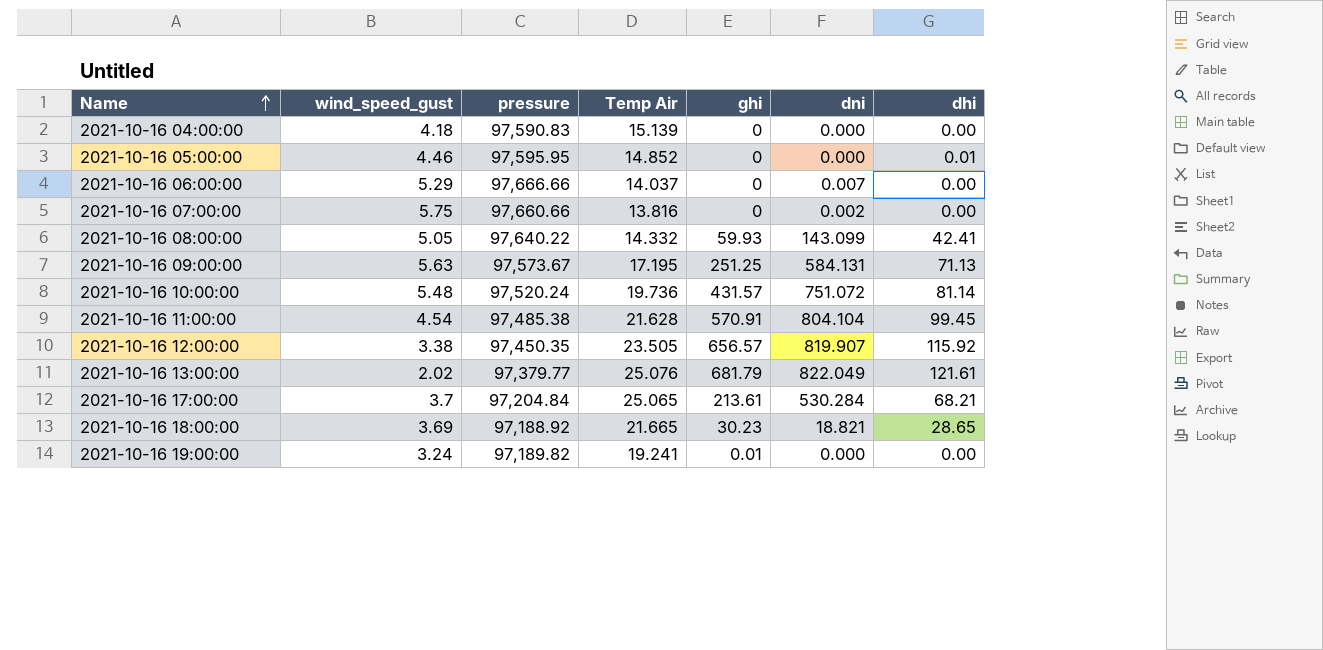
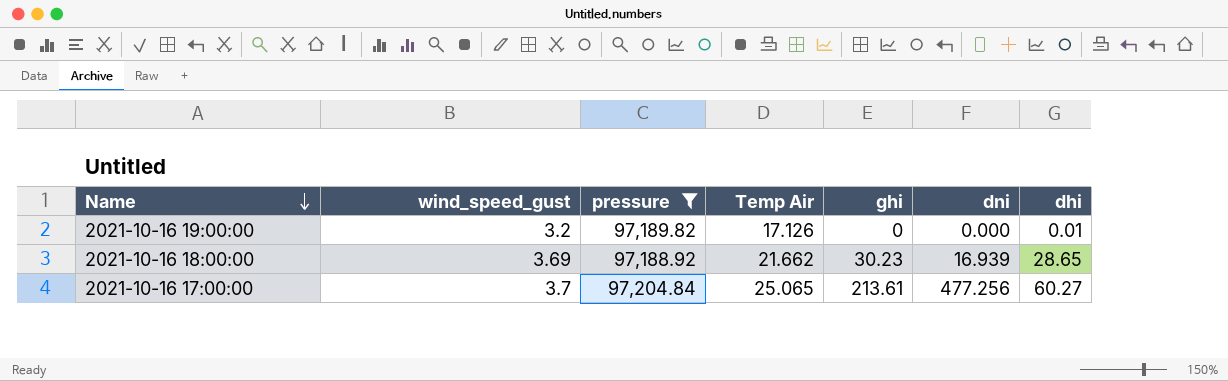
filter: none -> pressure <= 97,204.84
row order: Name ascending -> Name descending
2021-10-16 19:00:00 | wind_speed_gust: 3.24 -> 3.2
2021-10-16 19:00:00 | Temp Air: 19.241 -> 17.126
2021-10-16 19:00:00 | ghi: 0.01 -> 0
2021-10-16 19:00:00 | dhi: 0.00 -> 0.01
2021-10-16 18:00:00 | Temp Air: 21.665 -> 21.662
2021-10-16 18:00:00 | dni: 18.821 -> 16.939
2021-10-16 17:00:00 | dni: 530.284 -> 477.256
2021-10-16 17:00:00 | dhi: 68.21 -> 60.27

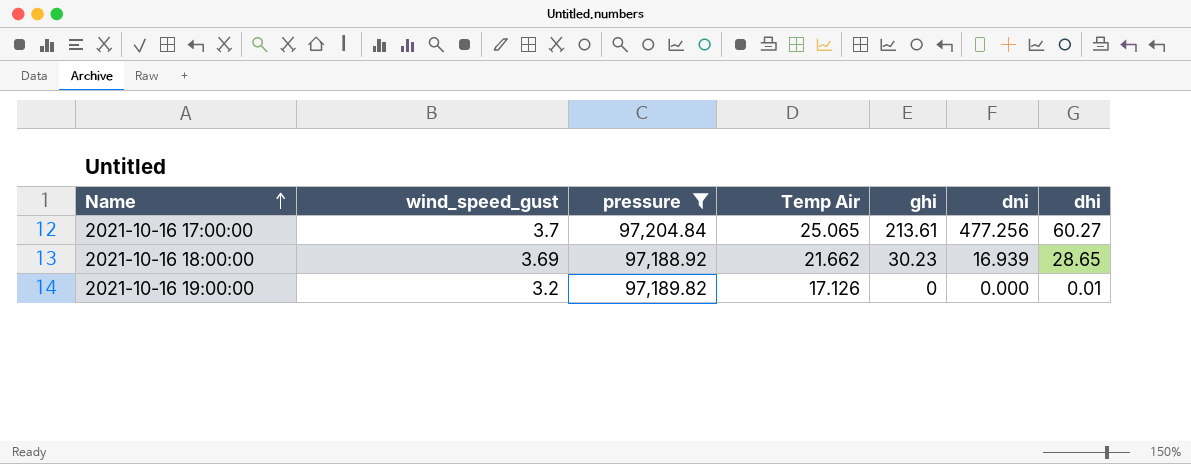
row order: Name descending -> Name ascending

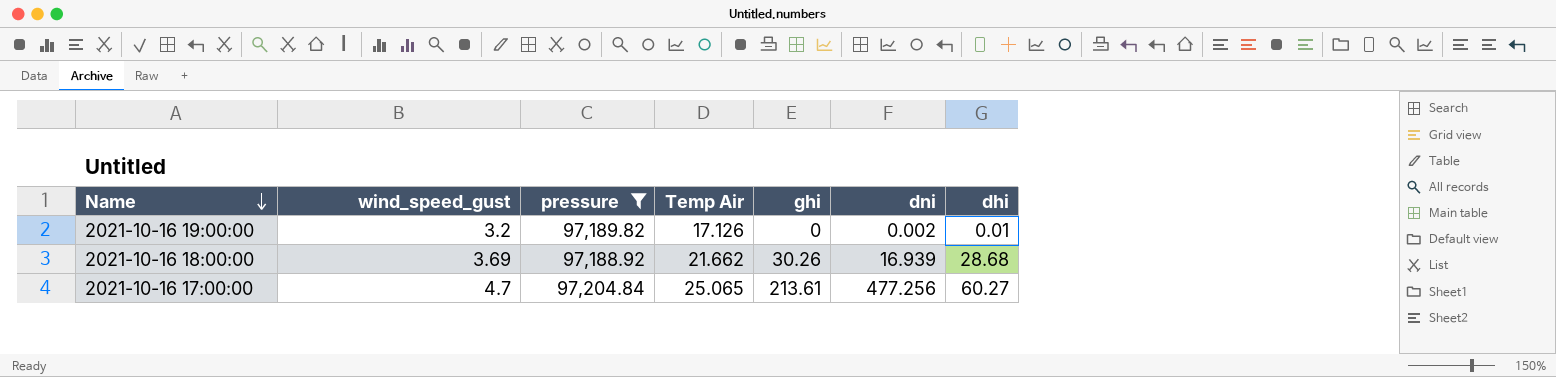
row order: Name ascending -> Name descending
2021-10-16 19:00:00 | dni: 0.000 -> 0.002
2021-10-16 18:00:00 | ghi: 30.23 -> 30.26
2021-10-16 18:00:00 | dhi: 28.65 -> 28.68
2021-10-16 17:00:00 | wind_speed_gust: 3.7 -> 4.7

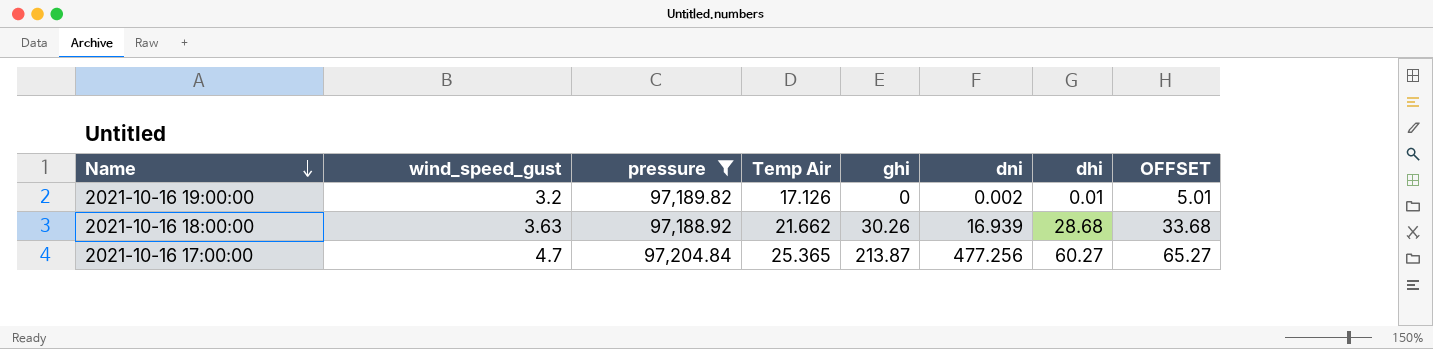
column OFFSET | formula: none -> [dhi] + 5
2021-10-16 18:00:00 | wind_speed_gust: 3.69 -> 3.63
2021-10-16 17:00:00 | Temp Air: 25.065 -> 25.365
2021-10-16 17:00:00 | ghi: 213.61 -> 213.87

